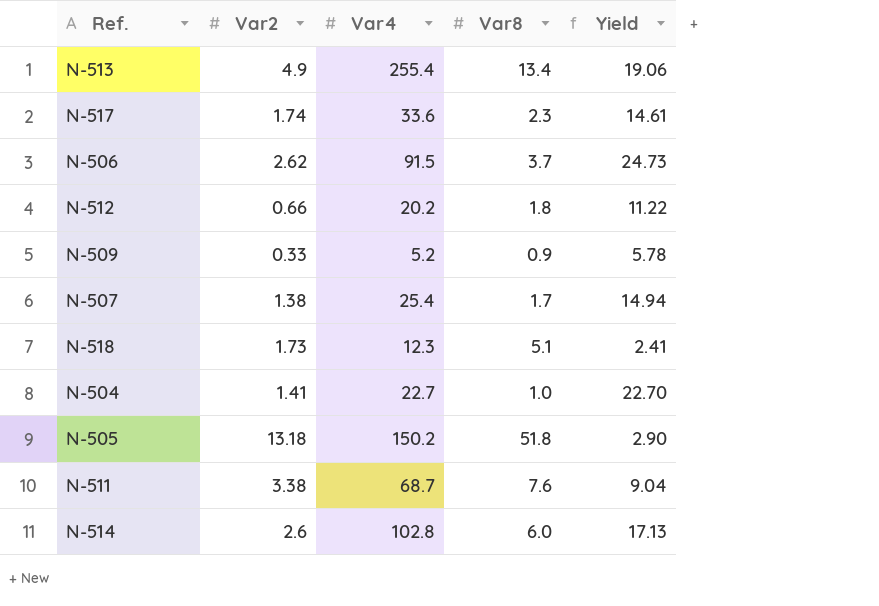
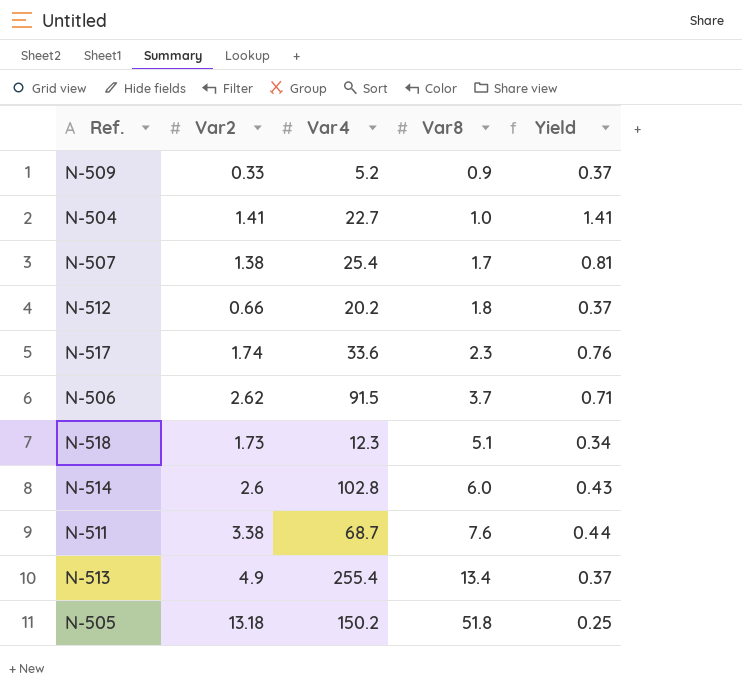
row order: none -> Var8 ascending
column Yield | formula: [Var4] / [Var8] -> [Var2] / [Var8]

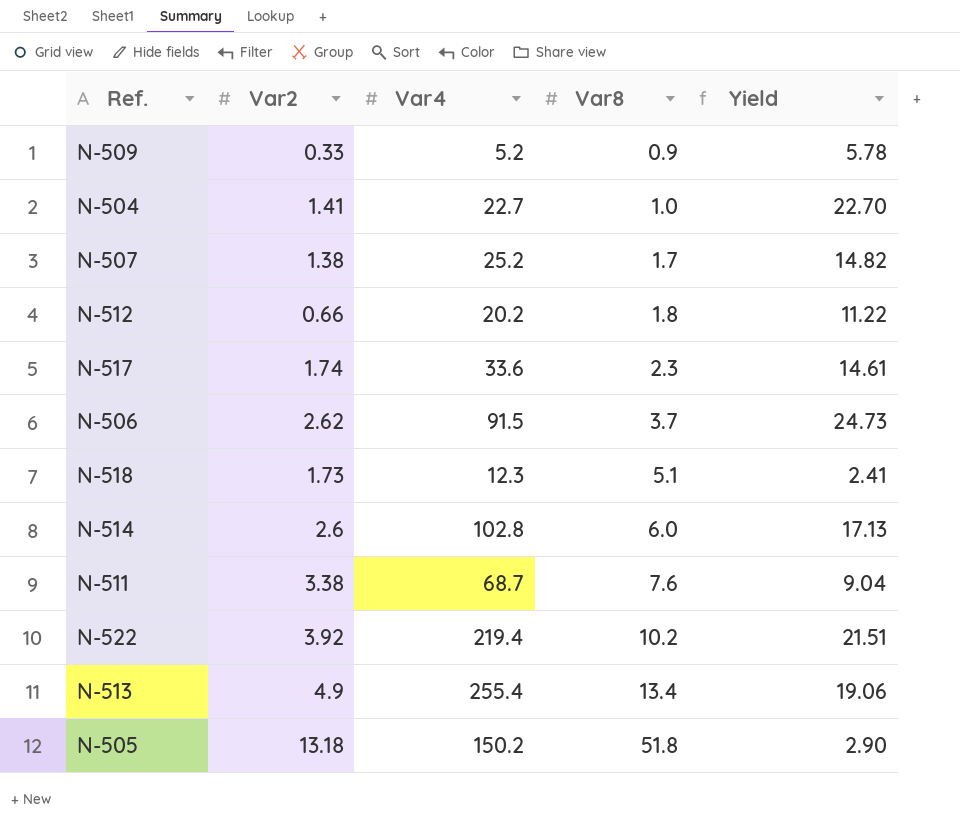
column Yield | formula: [Var2] / [Var8] -> [Var4] / [Var8]
N-507 | Var4: 25.4 -> 25.2
row N-522: none -> 3.92 | 219.4 | 10.2 | 21.51

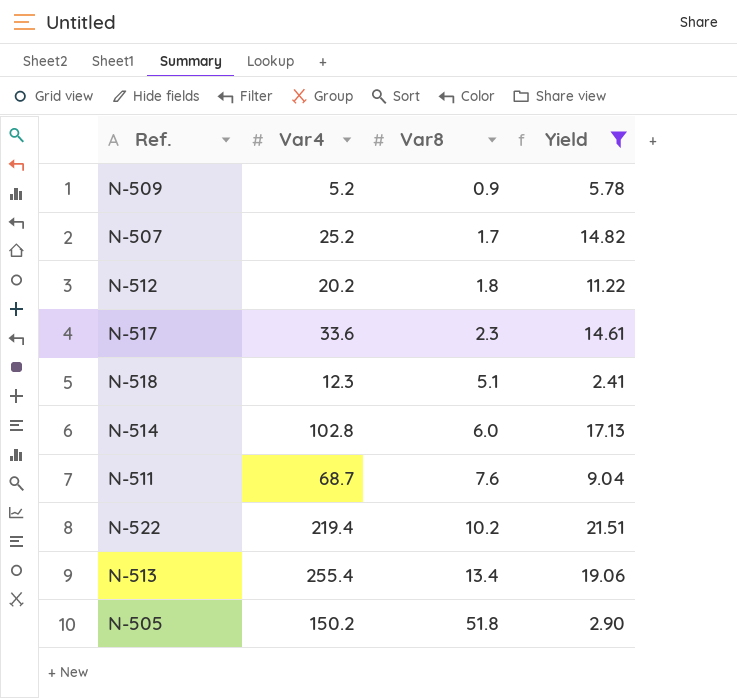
filter: none -> Yield <= 21.51
column Var2 | position: 2 -> none

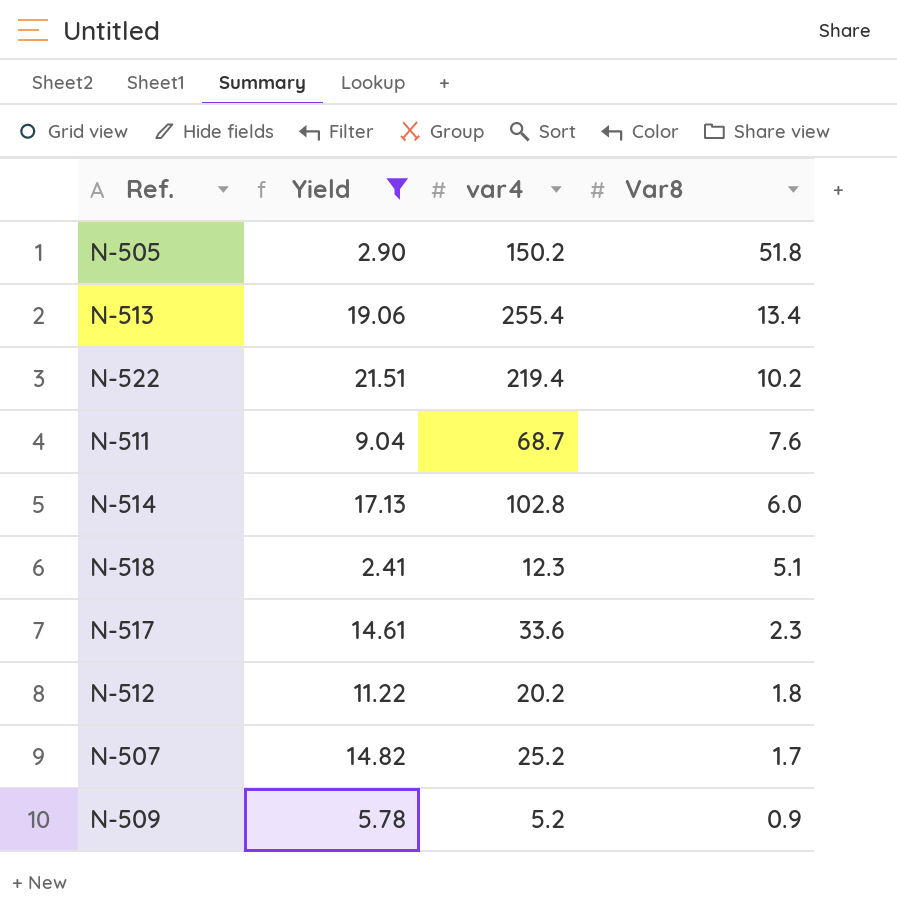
row order: Var8 ascending -> Var8 descending
column Yield | position: 4 -> 2
column name: Var4 -> var4

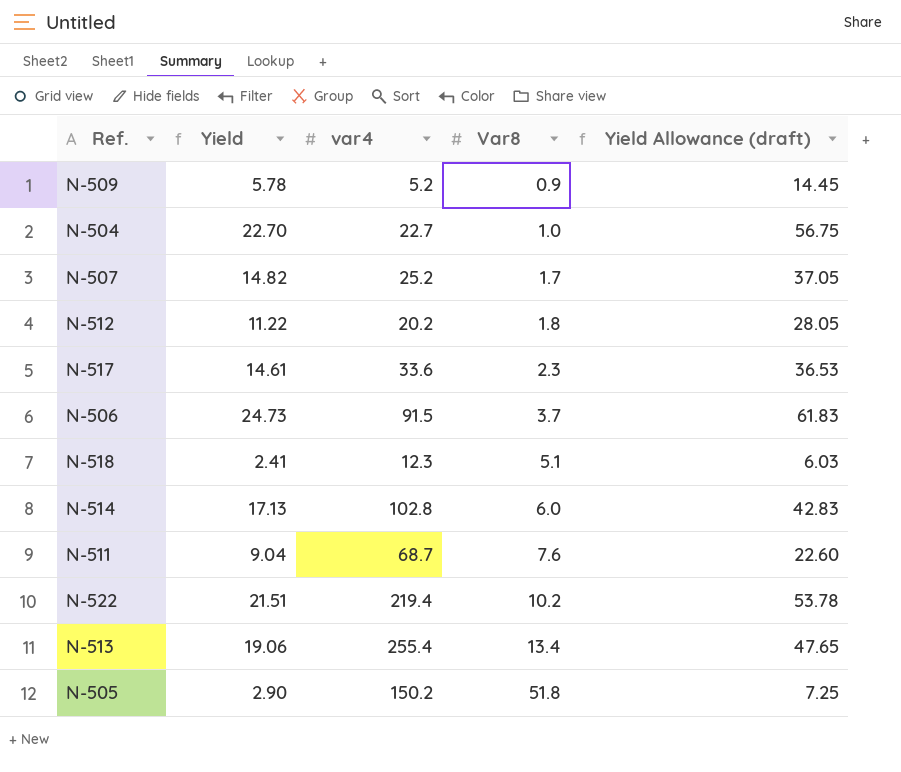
filter: Yield <= 21.51 -> none
row order: Var8 descending -> Var8 ascending
column Yield Allowance (draft) | formula: none -> [Yield] * 2.5

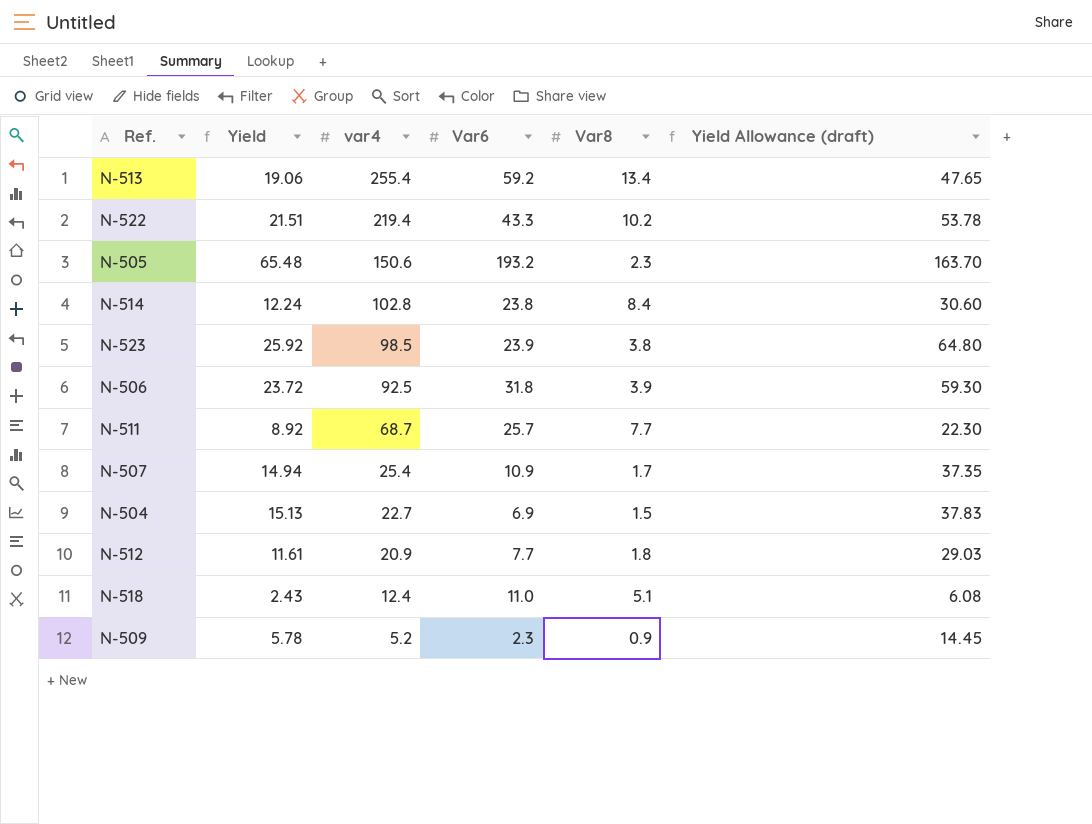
row order: Var8 ascending -> var4 descending
column Var6 | position: none -> 4
row N-517: 14.61 | 33.6 | 2.3 | 36.53 -> none
N-505 | Yield: 2.90 -> 65.48
N-505 | var4: 150.2 -> 150.6
N-505 | Var8: 51.8 -> 2.3
N-505 | Yield Allowance (draft): 7.25 -> 163.70
N-514 | Yield: 17.13 -> 12.24
N-514 | Var8: 6.0 -> 8.4
N-514 | Yield Allowance (draft): 42.83 -> 30.60
row N-523: none -> 25.92 | 98.5 | 23.9 | 3.8 | 64.80
N-506 | Yield: 24.73 -> 23.72
N-506 | var4: 91.5 -> 92.5
N-506 | Var8: 3.7 -> 3.9
N-506 | Yield Allowance (draft): 61.83 -> 59.30
N-511 | Yield: 9.04 -> 8.92
N-511 | Var8: 7.6 -> 7.7
N-511 | Yield Allowance (draft): 22.60 -> 22.30
N-507 | Yield: 14.82 -> 14.94
N-507 | var4: 25.2 -> 25.4
N-507 | Yield Allowance (draft): 37.05 -> 37.35
N-504 | Yield: 22.70 -> 15.13
N-504 | Var8: 1.0 -> 1.5
N-504 | Yield Allowance (draft): 56.75 -> 37.83
N-512 | Yield: 11.22 -> 11.61
N-512 | var4: 20.2 -> 20.9
N-512 | Yield Allowance (draft): 28.05 -> 29.03
N-518 | Yield: 2.41 -> 2.43
N-518 | var4: 12.3 -> 12.4
N-518 | Yield Allowance (draft): 6.03 -> 6.08

